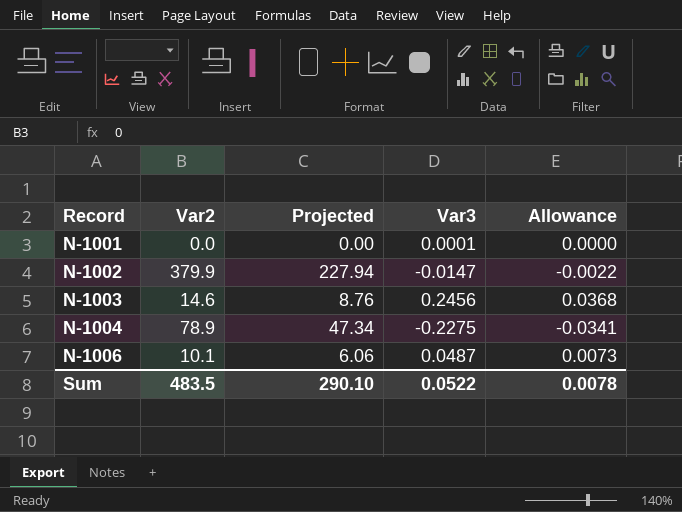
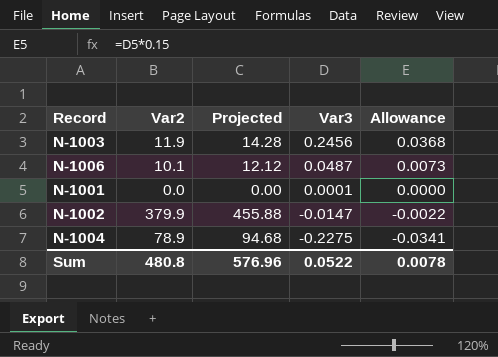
row order: Record ascending -> Var3 descending
column Projected | formula: [Var2] * 0.6 -> [Var2] * 1.2
N-1003 | Var2: 14.6 -> 11.9
Sum | Var2: 483.5 -> 480.8
Sum | Projected: 290.10 -> 576.96

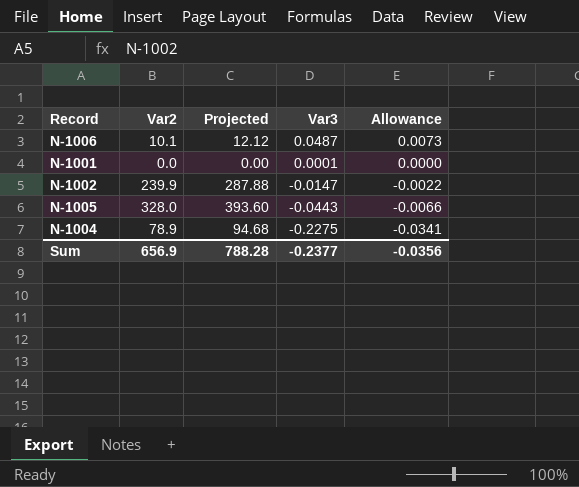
row N-1003: 11.9 | 14.28 | 0.2456 | 0.0368 -> none
N-1002 | Var2: 379.9 -> 239.9
N-1002 | Projected: 455.88 -> 287.88
row N-1005: none -> 328.0 | 393.60 | -0.0443 | -0.0066
Sum | Var2: 480.8 -> 656.9
Sum | Projected: 576.96 -> 788.28
Sum | Var3: 0.0522 -> -0.2377
Sum | Allowance: 0.0078 -> -0.0356

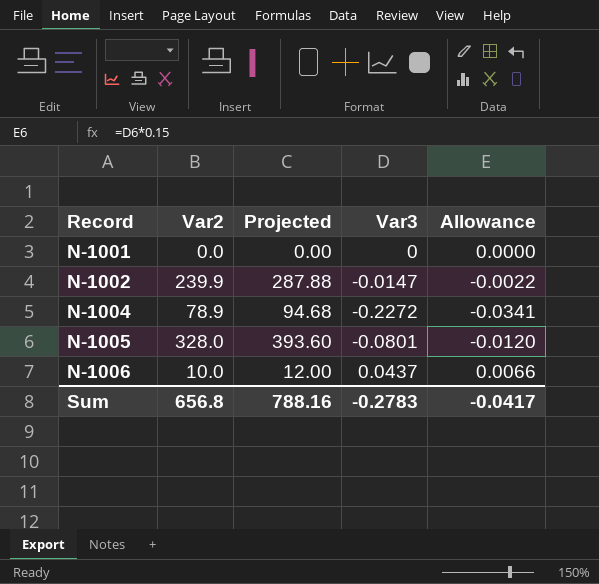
row order: Var3 descending -> Record ascending
N-1001 | Var3: 0.0001 -> 0
N-1004 | Var3: -0.2275 -> -0.2272
N-1005 | Var3: -0.0443 -> -0.0801
N-1005 | Allowance: -0.0066 -> -0.0120
N-1006 | Var2: 10.1 -> 10.0
N-1006 | Projected: 12.12 -> 12.00
N-1006 | Var3: 0.0487 -> 0.0437
N-1006 | Allowance: 0.0073 -> 0.0066
Sum | Var2: 656.9 -> 656.8
Sum | Projected: 788.28 -> 788.16
Sum | Var3: -0.2377 -> -0.2783
Sum | Allowance: -0.0356 -> -0.0417

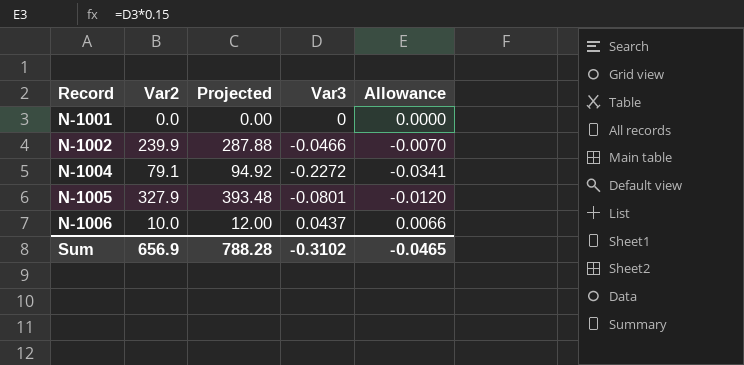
N-1002 | Var3: -0.0147 -> -0.0466
N-1002 | Allowance: -0.0022 -> -0.0070
N-1004 | Var2: 78.9 -> 79.1
N-1004 | Projected: 94.68 -> 94.92
N-1005 | Var2: 328.0 -> 327.9
N-1005 | Projected: 393.60 -> 393.48
Sum | Var2: 656.8 -> 656.9
Sum | Projected: 788.16 -> 788.28
Sum | Var3: -0.2783 -> -0.3102
Sum | Allowance: -0.0417 -> -0.0465

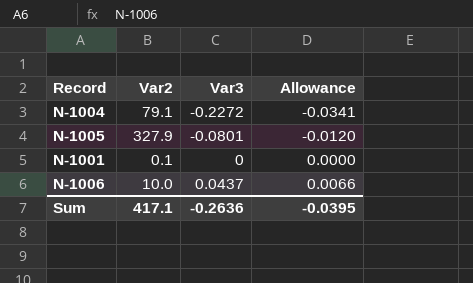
row order: Record ascending -> Var3 ascending
column Projected | formula: [Var2] * 1.2 -> none
row N-1002: 239.9 | 287.88 | -0.0466 | -0.0070 -> none
N-1001 | Var2: 0.0 -> 0.1
Sum | Var2: 656.9 -> 417.1
Sum | Var3: -0.3102 -> -0.2636
Sum | Allowance: -0.0465 -> -0.0395

